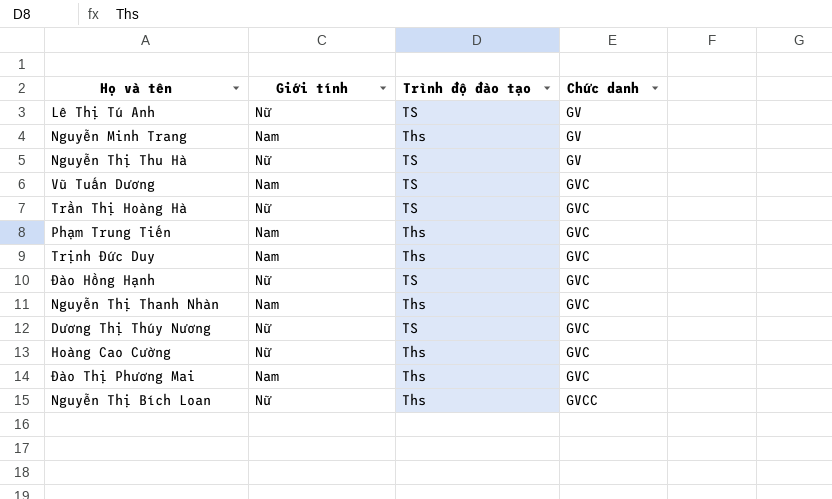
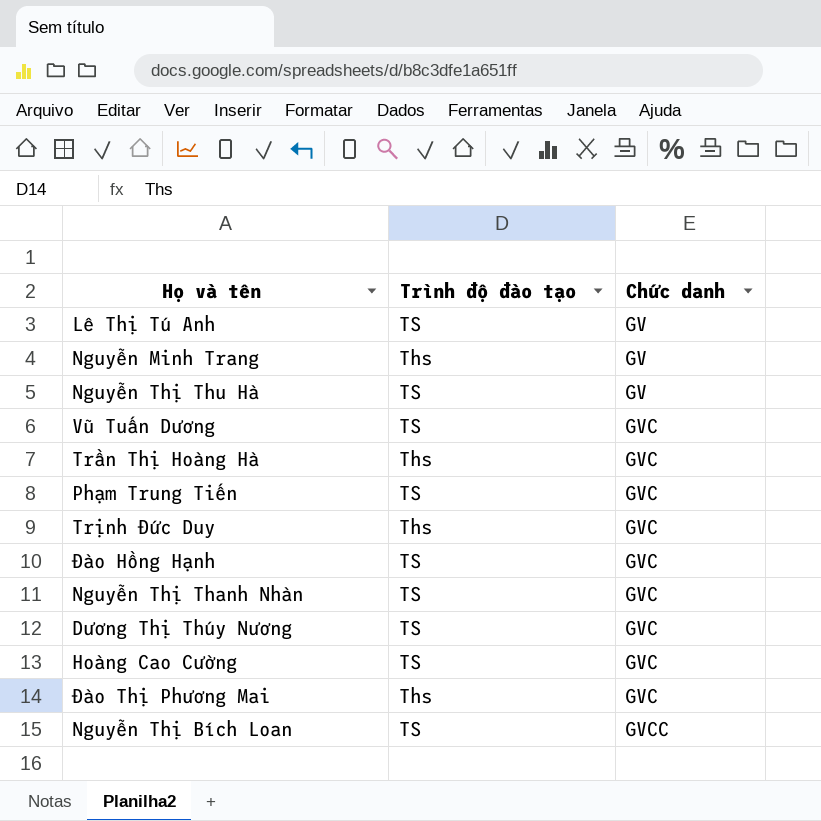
column Giới tính | position: 2 -> none
Trần Thị Hoàng Hà | Trình độ đào tạo: TS -> Ths
Phạm Trung Tiến | Trình độ đào tạo: Ths -> TS
Nguyễn Thị Thanh Nhàn | Trình độ đào tạo: Ths -> TS
Hoàng Cao Cường | Trình độ đào tạo: Ths -> TS
Nguyễn Thị Bích Loan | Trình độ đào tạo: Ths -> TS

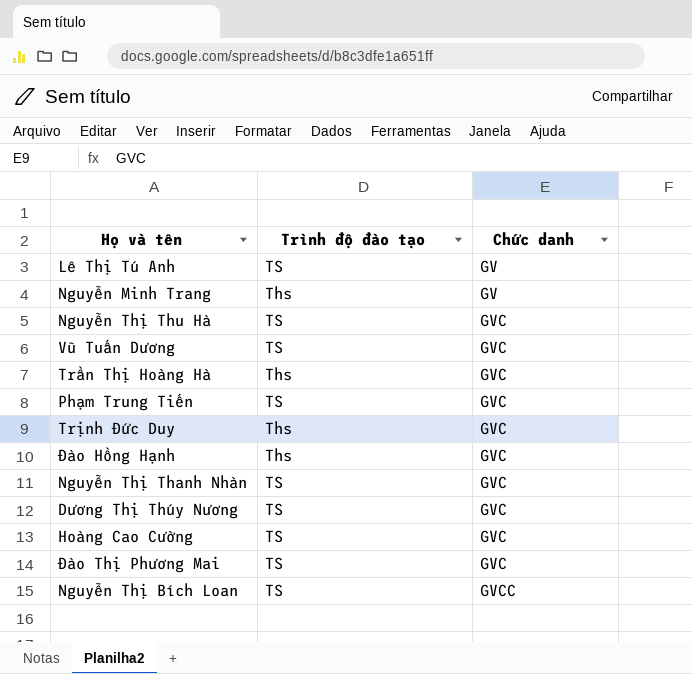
Nguyễn Thị Thu Hà | Chức danh: GV -> GVC
Đào Hồng Hạnh | Trình độ đào tạo: TS -> Ths
Đào Thị Phương Mai | Trình độ đào tạo: Ths -> TS

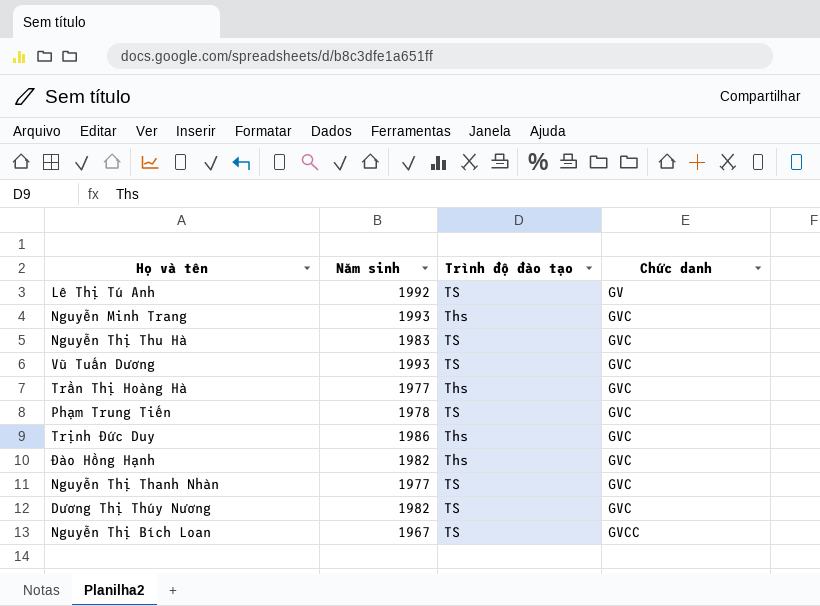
column Năm sinh | position: none -> 2
row Hoàng Cao Cường: TS | GVC -> none
row Đào Thị Phương Mai: TS | GVC -> none
Nguyễn Minh Trang | Chức danh: GV -> GVC

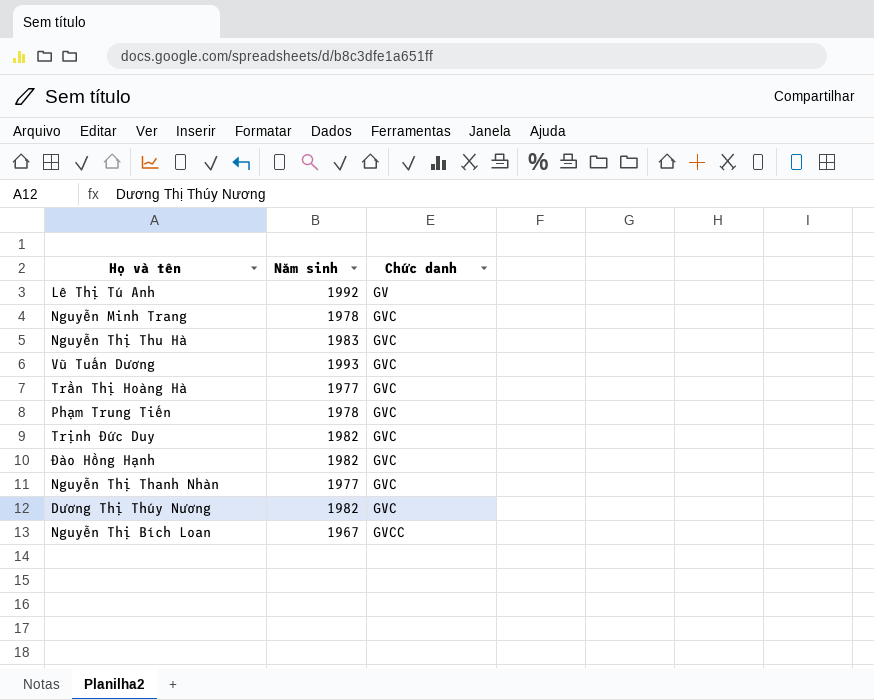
column Trình độ đào tạo | position: 3 -> none
Nguyễn Minh Trang | Năm sinh: 1993 -> 1978
Trịnh Đức Duy | Năm sinh: 1986 -> 1982

